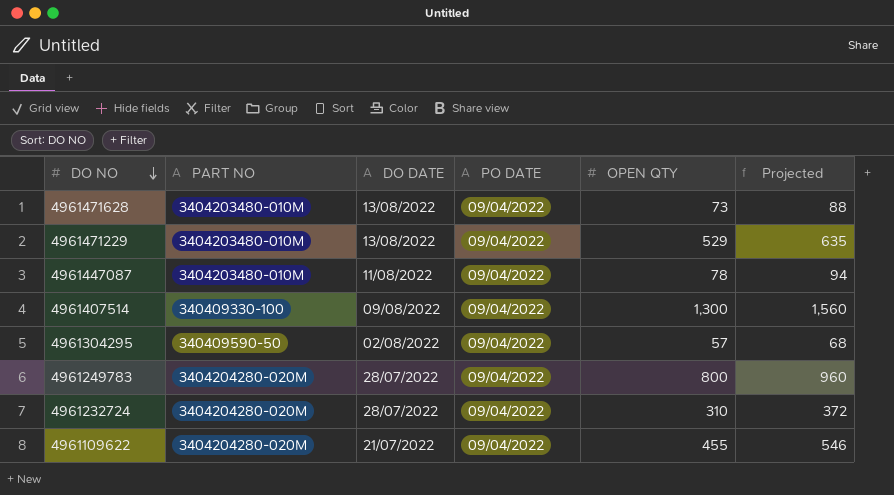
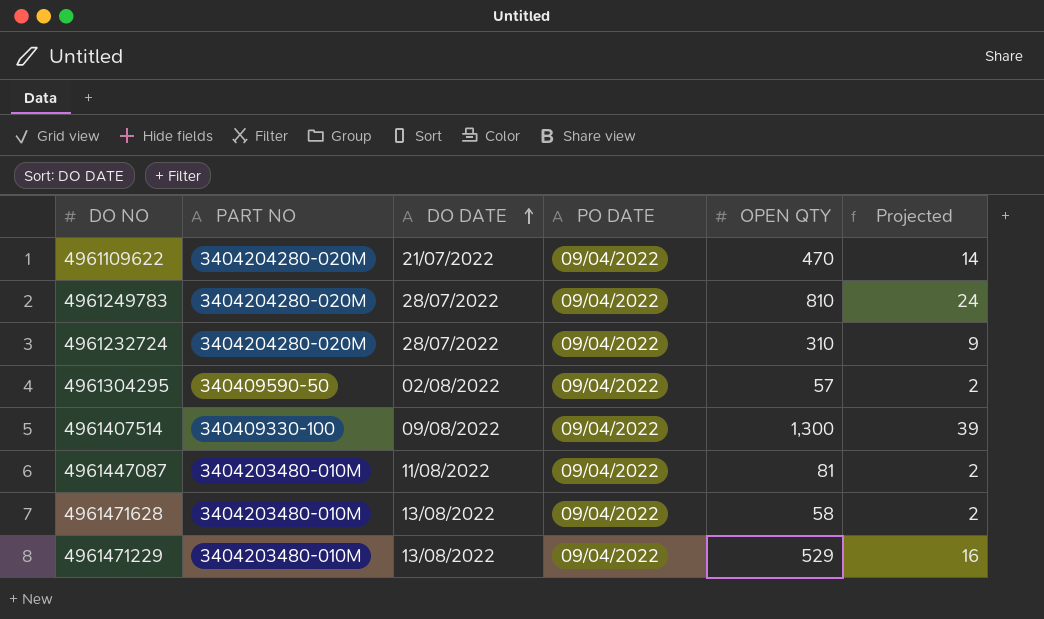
row order: DO NO descending -> DO DATE ascending
column Projected | formula: [OPEN QTY] * 1.2 -> [OPEN QTY] * 0.03
4961109622 | OPEN QTY: 455 -> 470
4961249783 | OPEN QTY: 800 -> 810
4961447087 | OPEN QTY: 78 -> 81
4961471628 | OPEN QTY: 73 -> 58

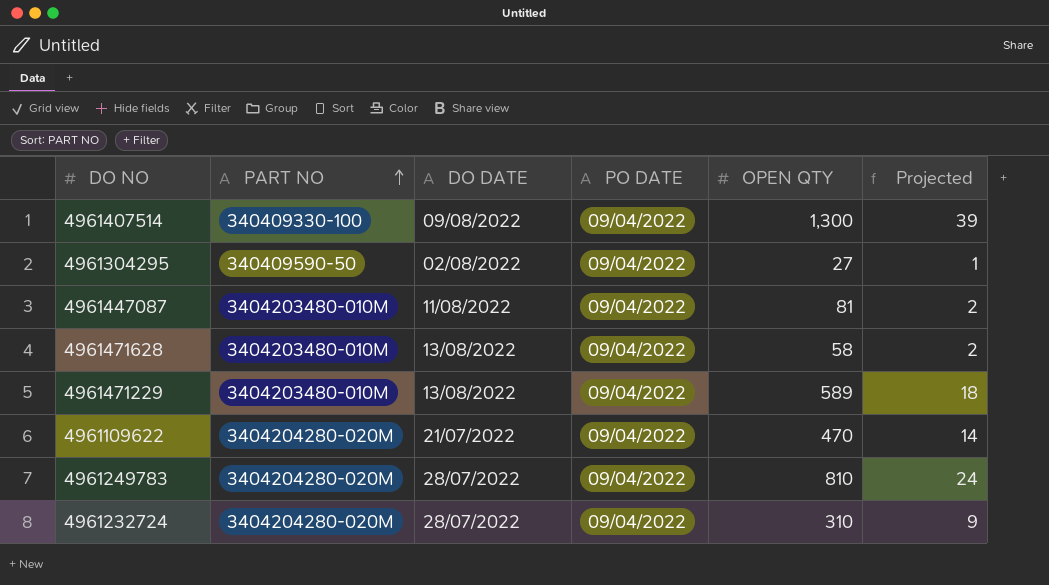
row order: DO DATE ascending -> PART NO ascending
4961304295 | OPEN QTY: 57 -> 27
4961304295 | Projected: 2 -> 1
4961471229 | OPEN QTY: 529 -> 589
4961471229 | Projected: 16 -> 18

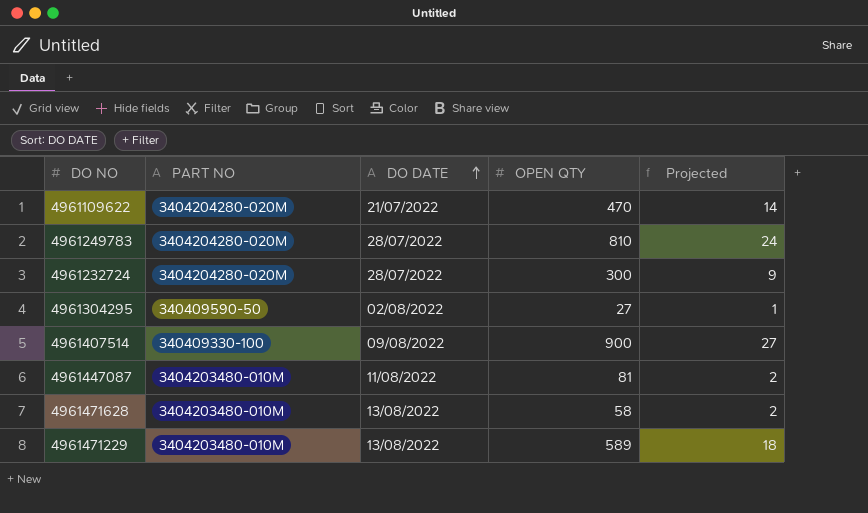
row order: PART NO ascending -> DO DATE ascending
column PO DATE | position: 4 -> none
4961232724 | OPEN QTY: 310 -> 300
4961407514 | OPEN QTY: 1,300 -> 900
4961407514 | Projected: 39 -> 27

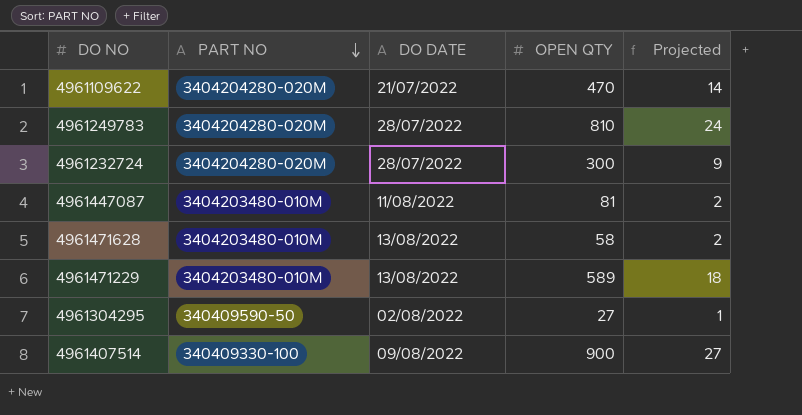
row order: DO DATE ascending -> PART NO descending

